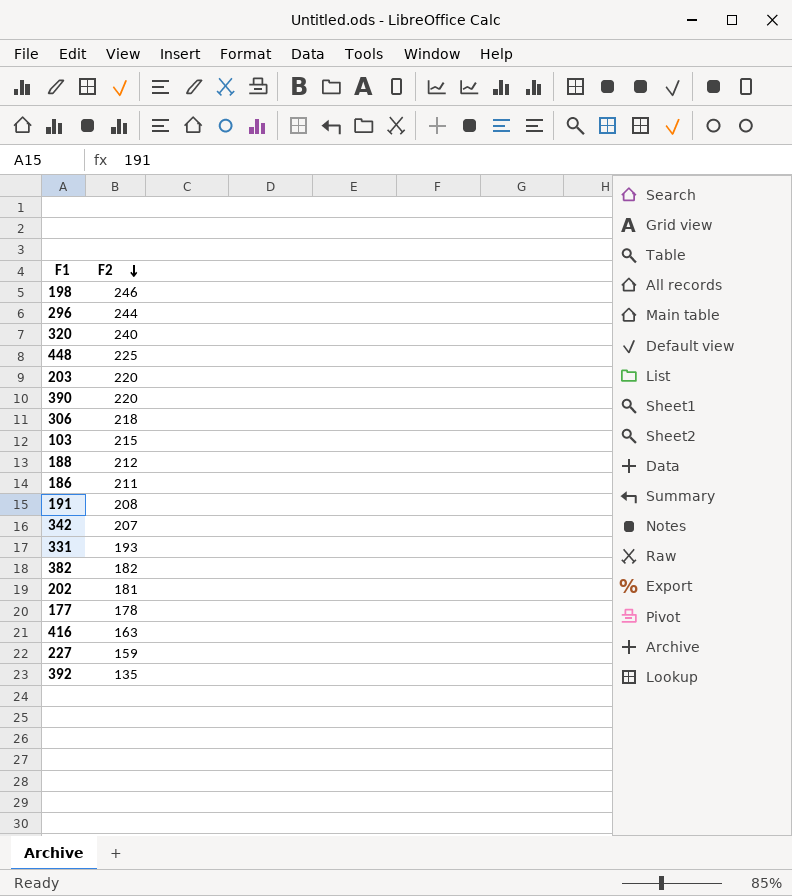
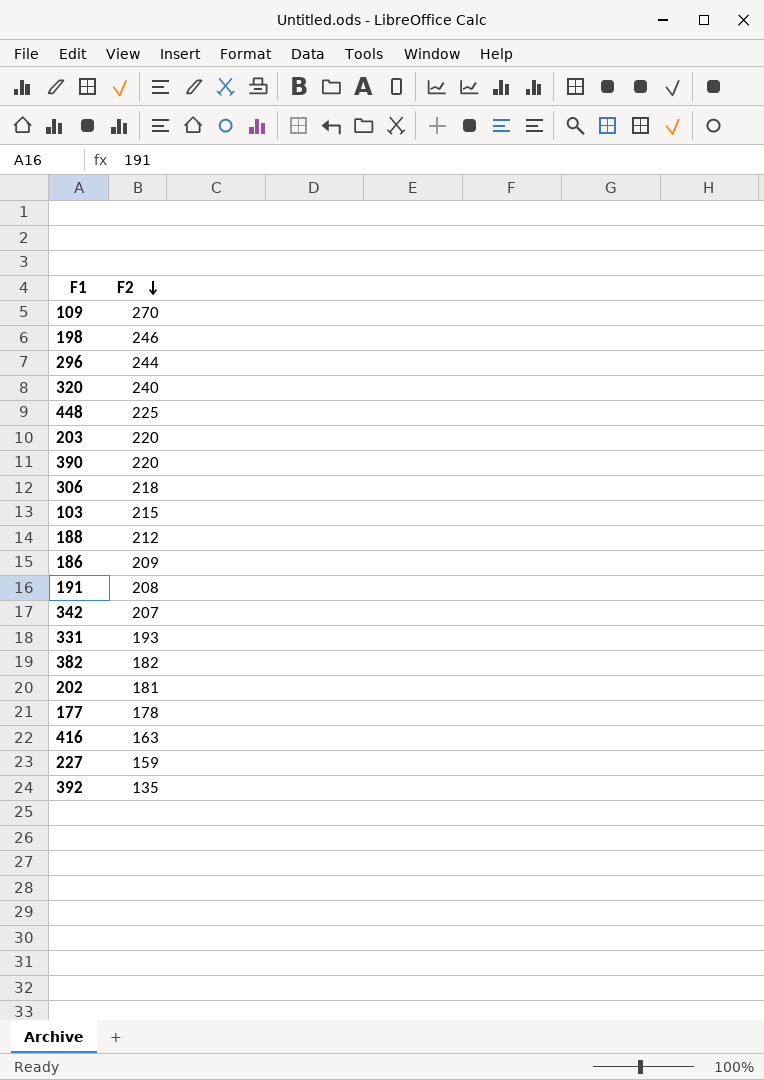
row 109: none -> 270
186 | F2: 211 -> 209

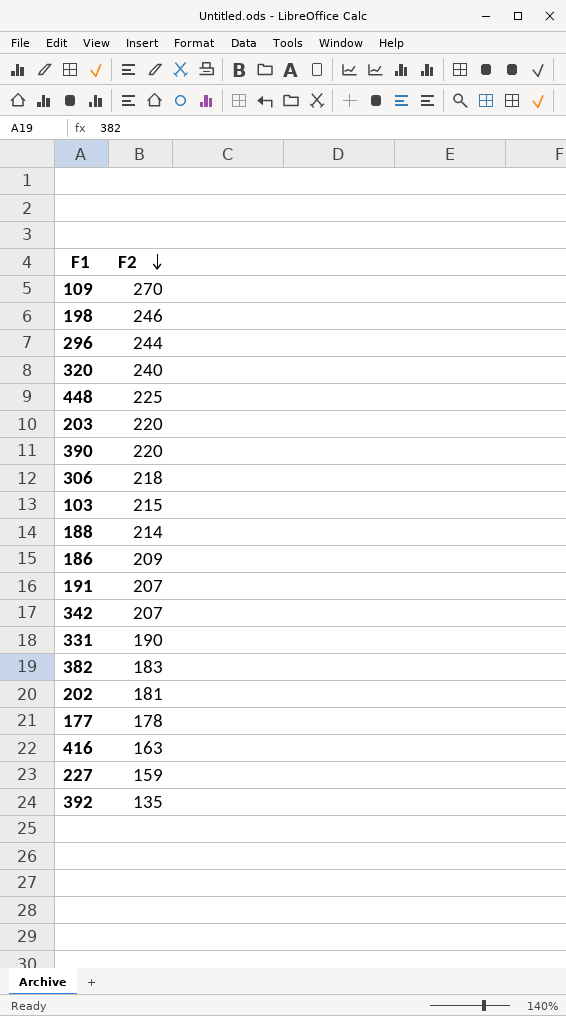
188 | F2: 212 -> 214
191 | F2: 208 -> 207
331 | F2: 193 -> 190
382 | F2: 182 -> 183

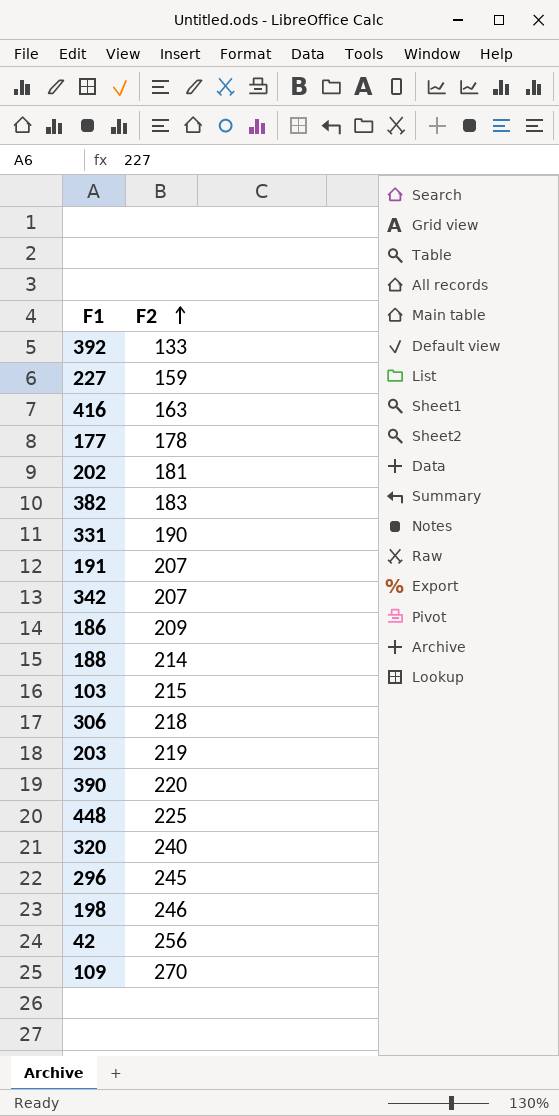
row order: F2 descending -> F2 ascending
392 | F2: 135 -> 133
203 | F2: 220 -> 219
296 | F2: 244 -> 245
row 42: none -> 256

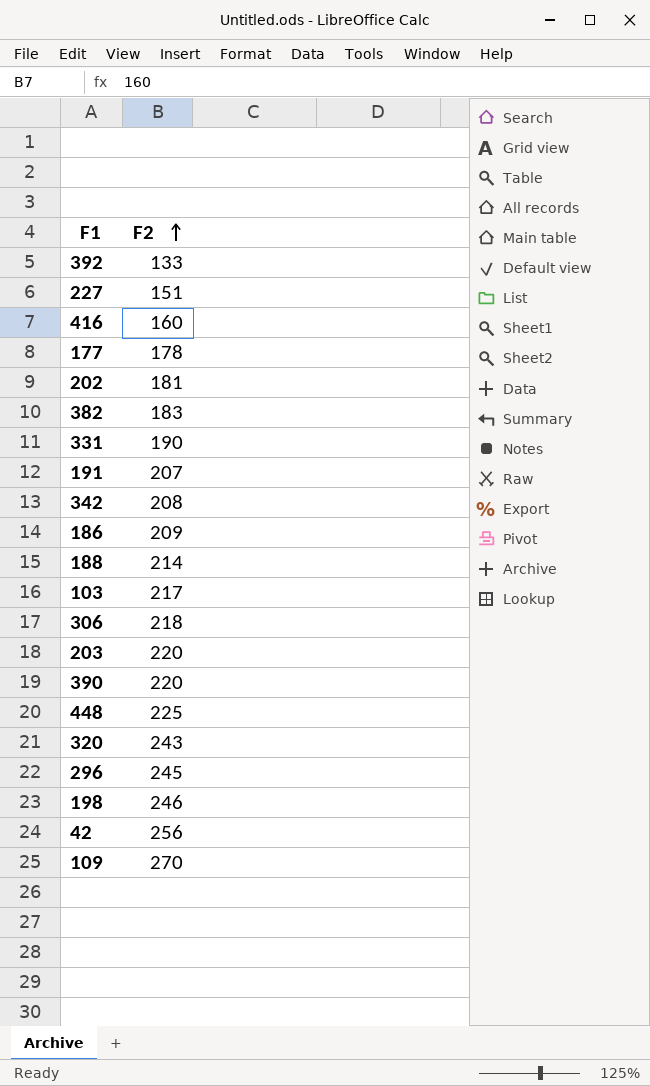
227 | F2: 159 -> 151
416 | F2: 163 -> 160
342 | F2: 207 -> 208
103 | F2: 215 -> 217
203 | F2: 219 -> 220
320 | F2: 240 -> 243

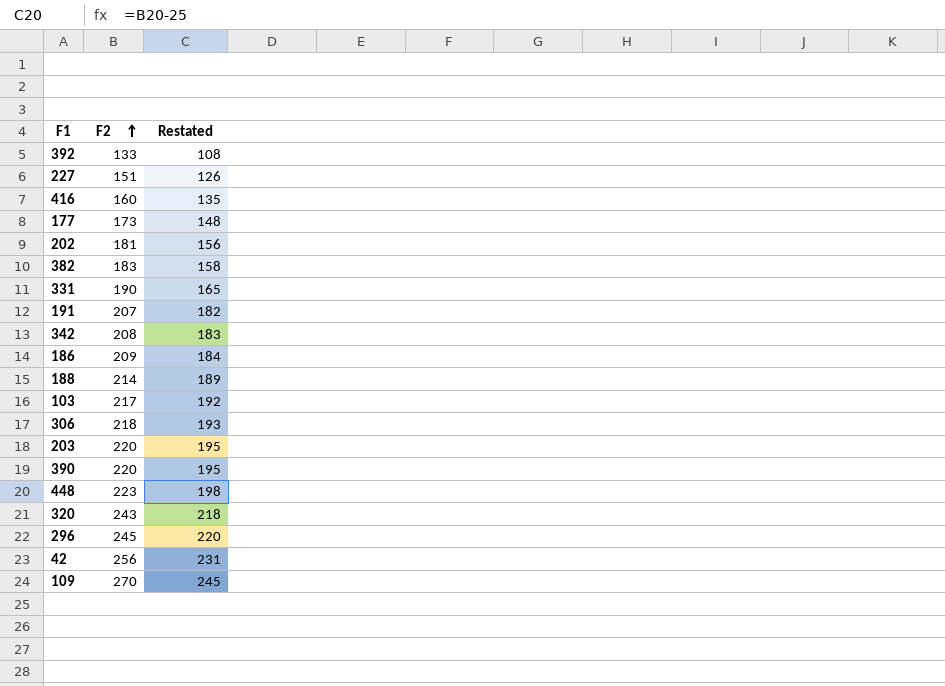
column Restated | formula: none -> [F2] - 25
row 198: 246 -> none
177 | F2: 178 -> 173
448 | F2: 225 -> 223

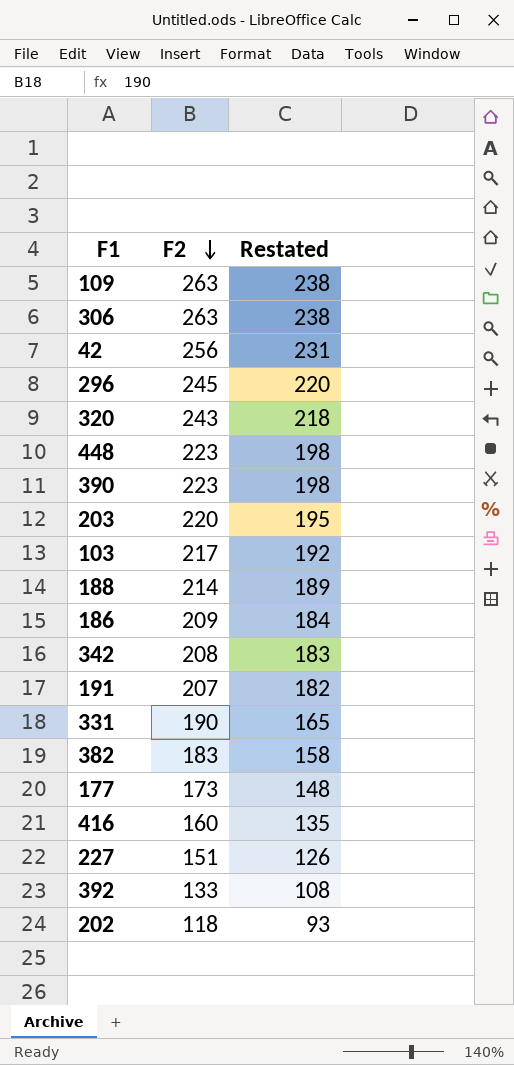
row order: F2 ascending -> F2 descending
109 | F2: 270 -> 263
109 | Restated: 245 -> 238
306 | F2: 218 -> 263
306 | Restated: 193 -> 238
390 | F2: 220 -> 223
390 | Restated: 195 -> 198
202 | F2: 181 -> 118
202 | Restated: 156 -> 93

